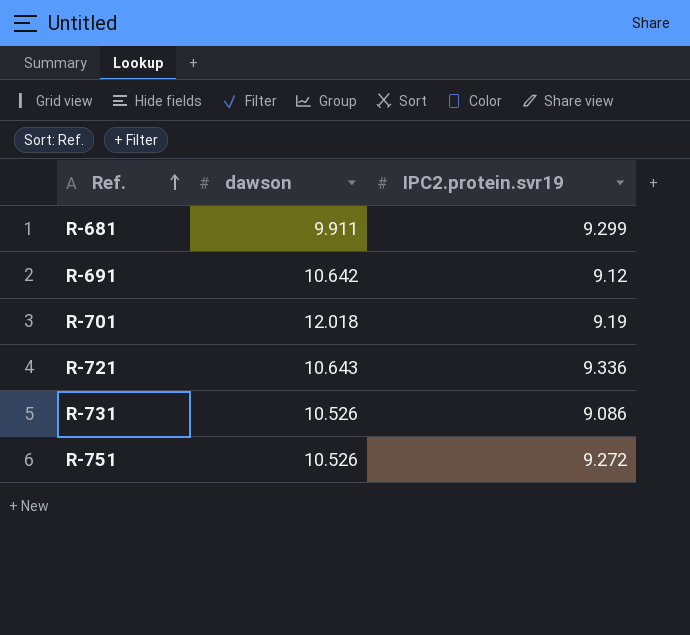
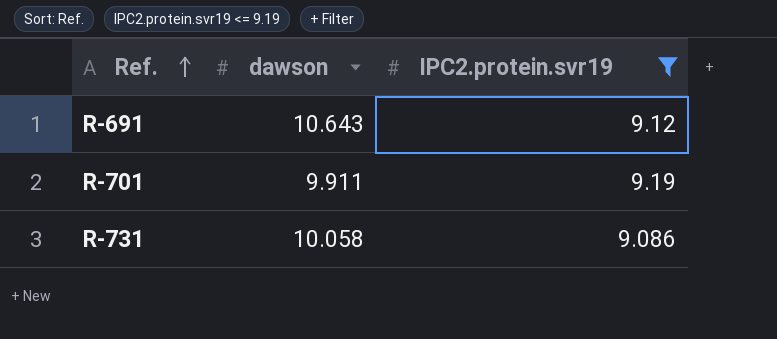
filter: none -> IPC2.protein.svr19 <= 9.19
R-691 | dawson: 10.642 -> 10.643
R-701 | dawson: 12.018 -> 9.911
R-731 | dawson: 10.526 -> 10.058

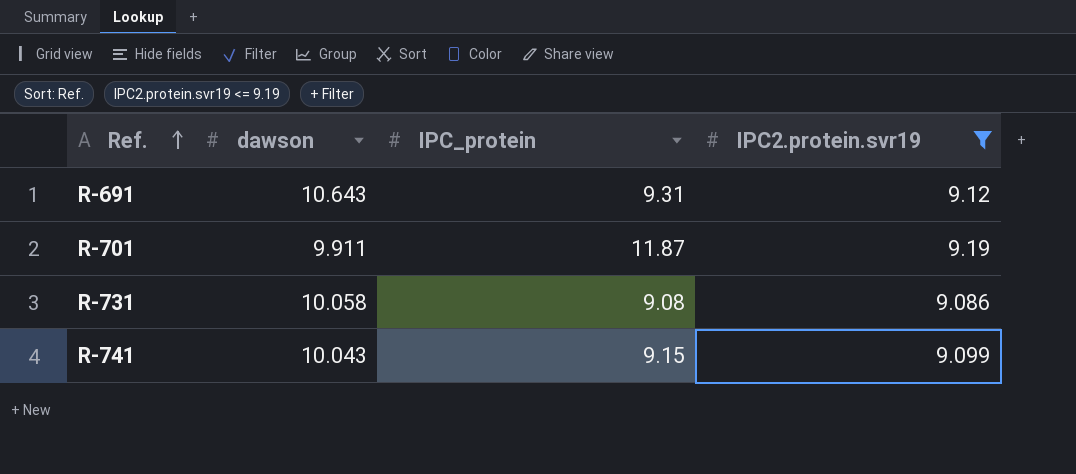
column IPC_protein | position: none -> 3
row R-741: none -> 10.043 | 9.15 | 9.099

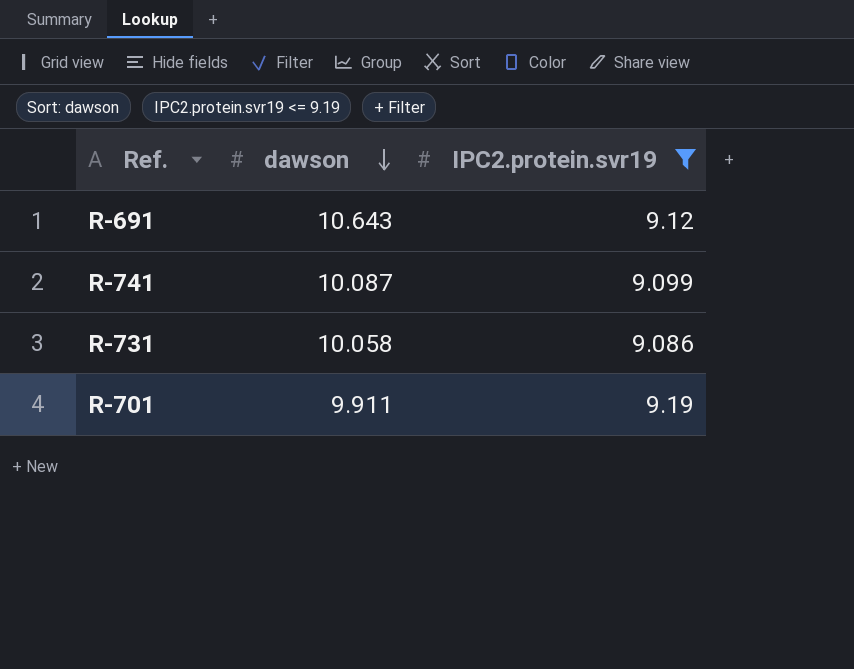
row order: Ref. ascending -> dawson descending
column IPC_protein | position: 3 -> none
R-741 | dawson: 10.043 -> 10.087

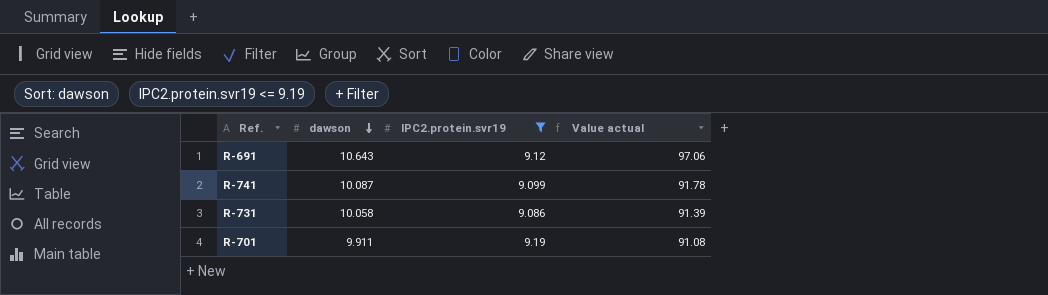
column Value actual | formula: none -> [dawson] * [IPC2.protein.svr19]

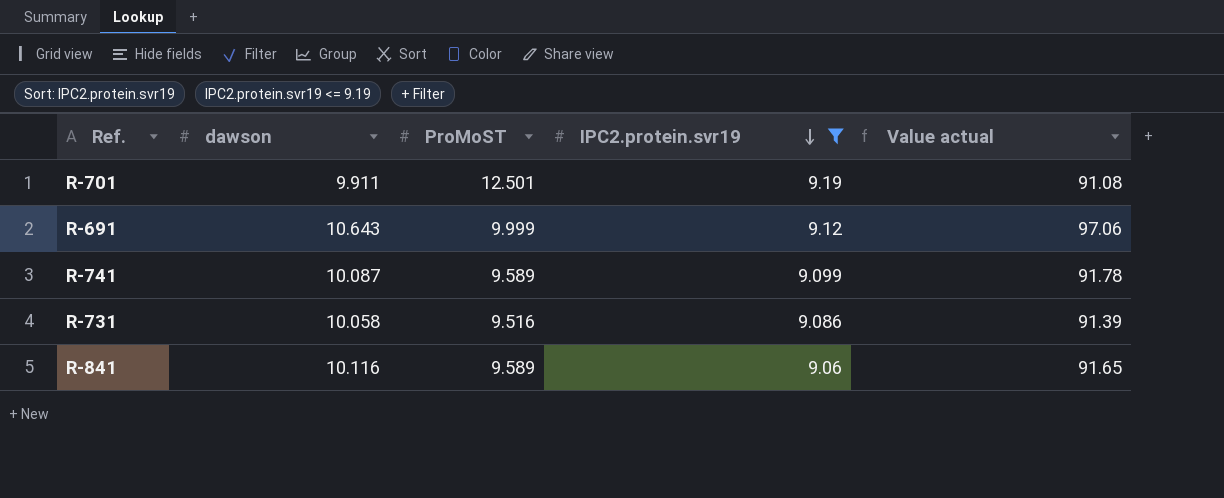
row order: dawson descending -> IPC2.protein.svr19 descending
column ProMoST | position: none -> 3
row R-841: none -> 10.116 | 9.589 | 9.06 | 91.65

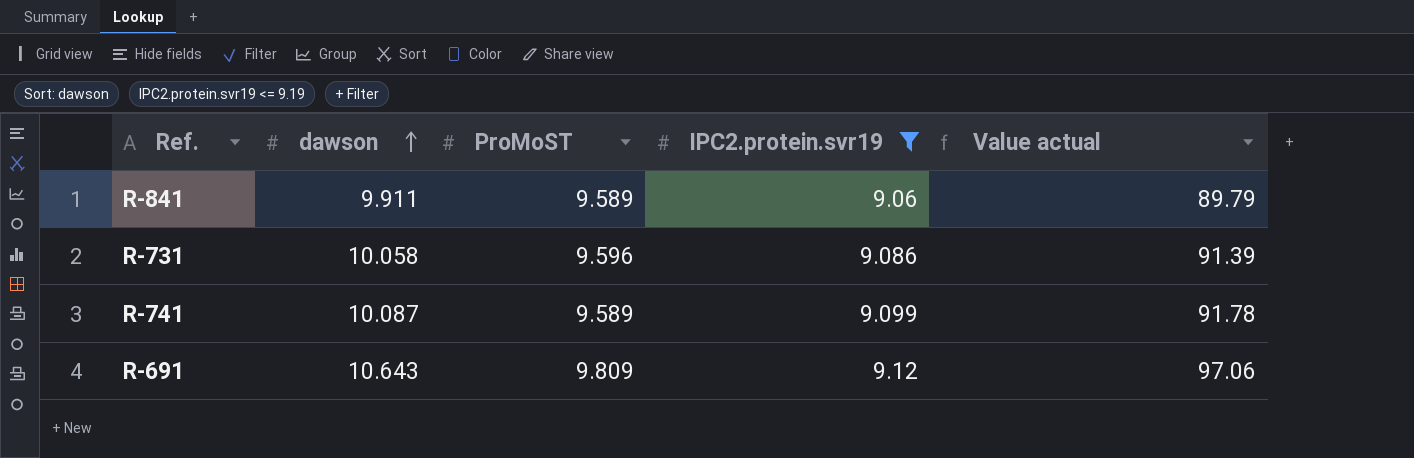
row order: IPC2.protein.svr19 descending -> dawson ascending
row R-701: 9.911 | 12.501 | 9.19 | 91.08 -> none
R-841 | dawson: 10.116 -> 9.911
R-841 | Value actual: 91.65 -> 89.79
R-731 | ProMoST: 9.516 -> 9.596
R-691 | ProMoST: 9.999 -> 9.809

